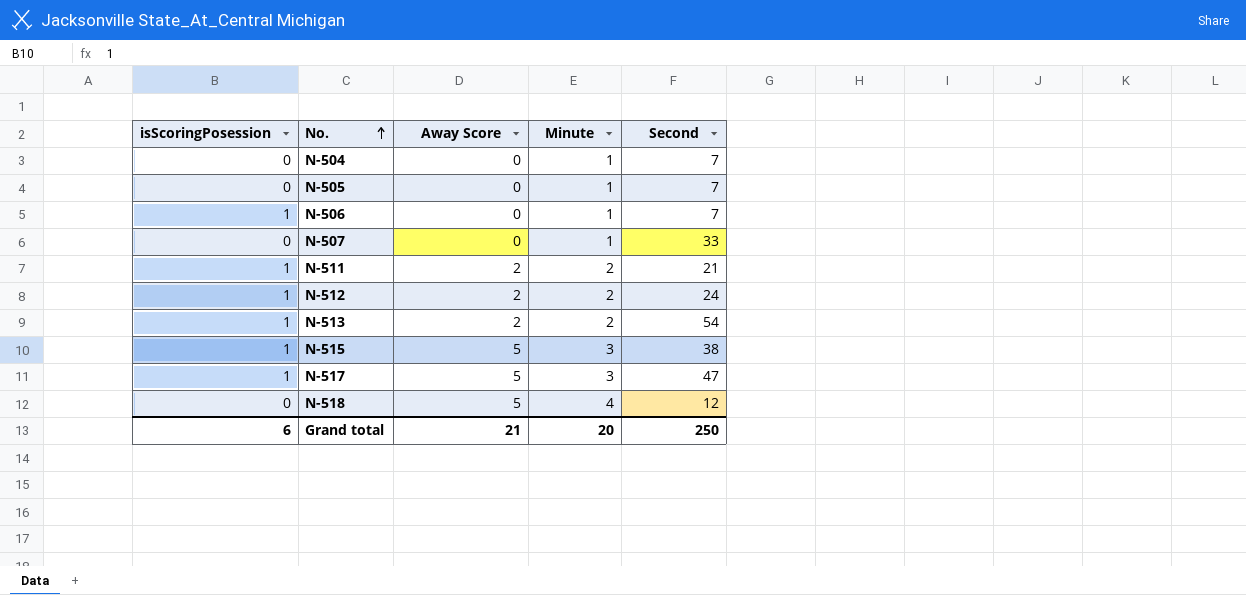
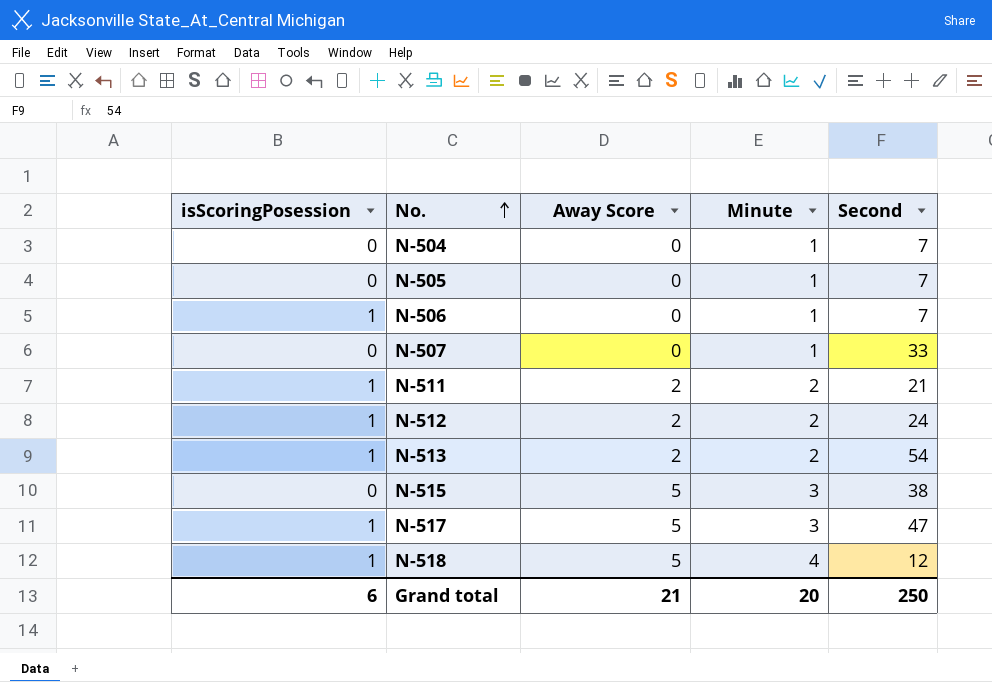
N-515 | isScoringPosession: 1 -> 0
N-518 | isScoringPosession: 0 -> 1

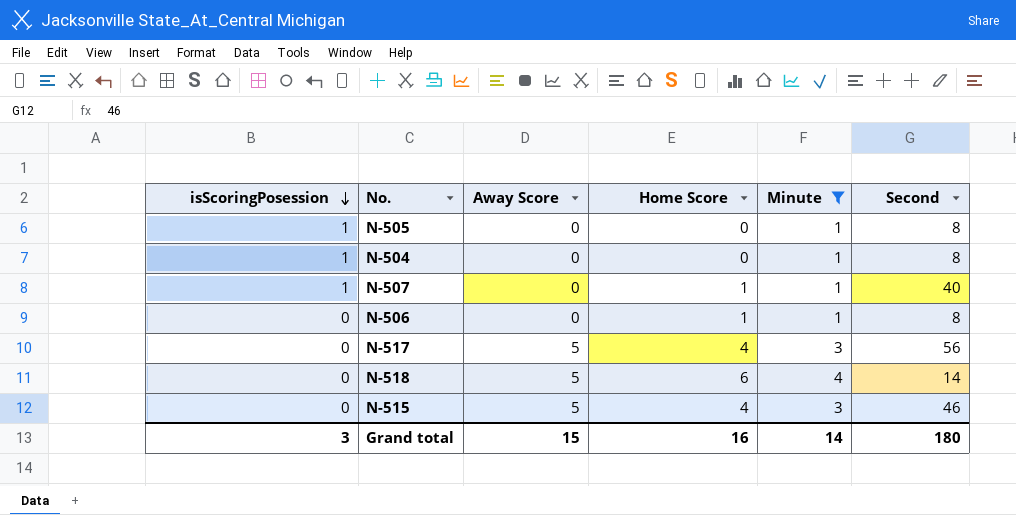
filter: none -> Minute != 2
row order: No. ascending -> isScoringPosession descending
column Home Score | position: none -> 4
N-505 | isScoringPosession: 0 -> 1
N-505 | Second: 7 -> 8
N-504 | isScoringPosession: 0 -> 1
N-504 | Second: 7 -> 8
N-507 | isScoringPosession: 0 -> 1
N-507 | Second: 33 -> 40
N-506 | isScoringPosession: 1 -> 0
N-506 | Second: 7 -> 8
N-517 | isScoringPosession: 1 -> 0
N-517 | Second: 47 -> 56
N-518 | isScoringPosession: 1 -> 0
N-518 | Second: 12 -> 14
N-515 | Second: 38 -> 46
Grand total | isScoringPosession: 6 -> 3
Grand total | Away Score: 21 -> 15
Grand total | Minute: 20 -> 14
Grand total | Second: 250 -> 180

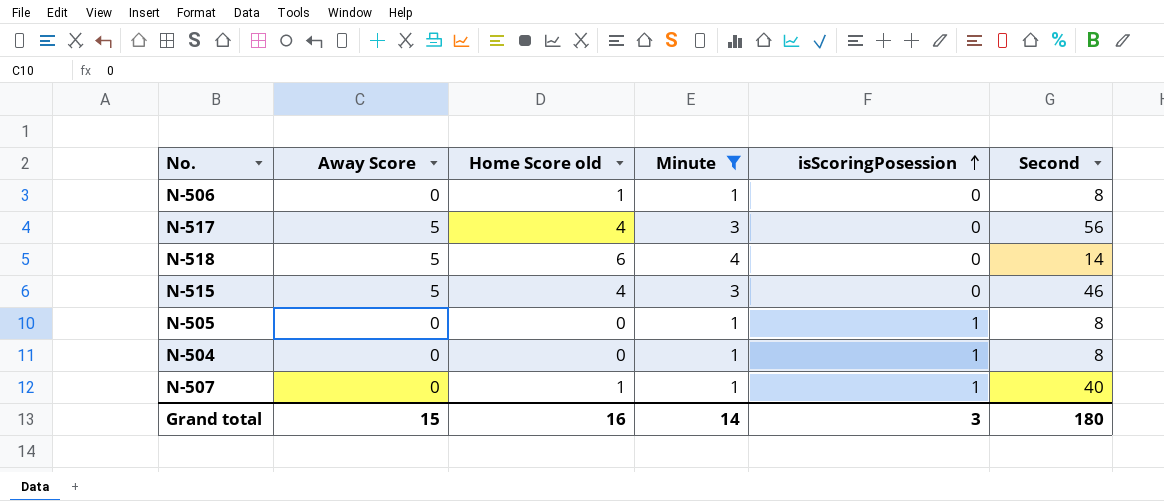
row order: isScoringPosession descending -> isScoringPosession ascending
column name: Home Score -> Home Score old
column isScoringPosession | position: 1 -> 5

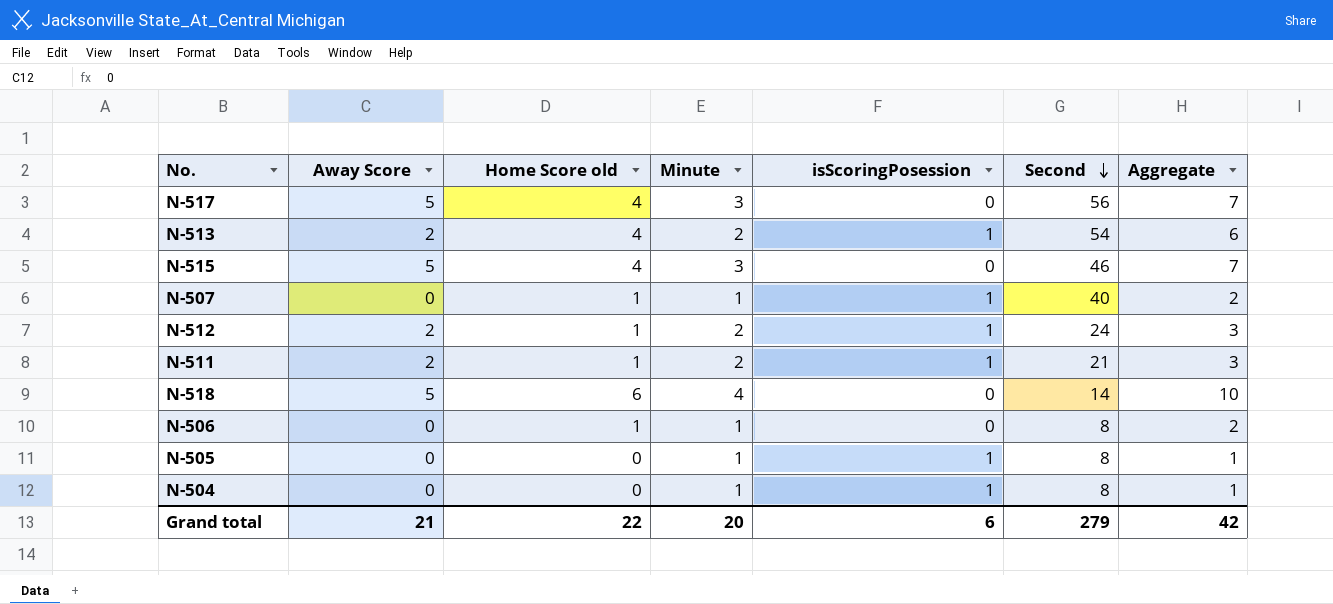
filter: Minute != 2 -> none
row order: isScoringPosession ascending -> Second descending
column Aggregate | formula: none -> [Home Score old] + [Minute]
Grand total | Away Score: 15 -> 21
Grand total | Home Score old: 16 -> 22
Grand total | Minute: 14 -> 20
Grand total | isScoringPosession: 3 -> 6
Grand total | Second: 180 -> 279

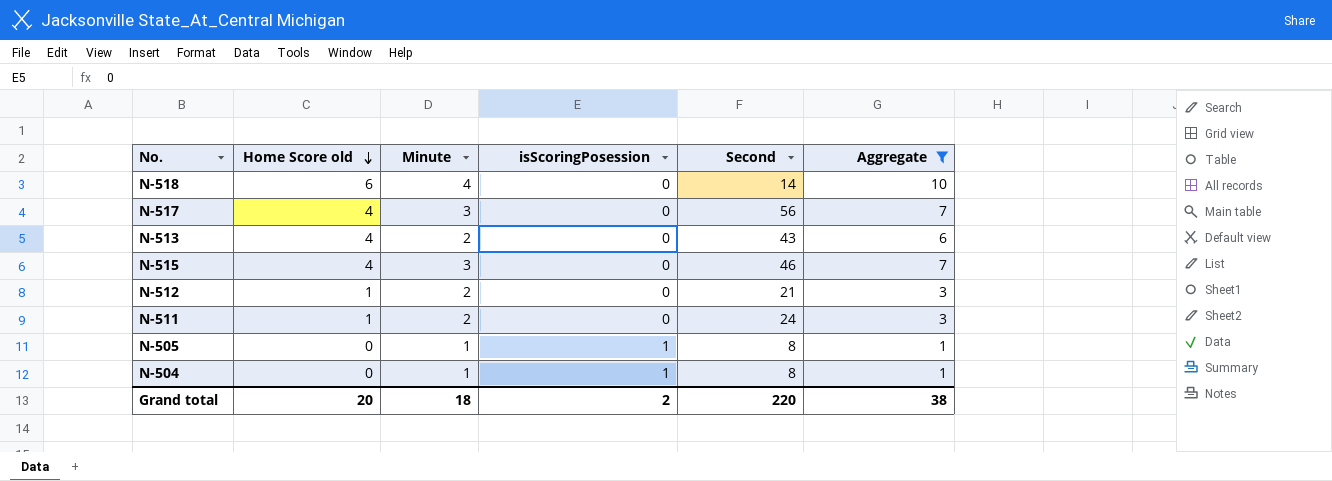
filter: none -> Aggregate != 2
row order: Second descending -> Home Score old descending
column Away Score | position: 2 -> none
N-513 | isScoringPosession: 1 -> 0
N-513 | Second: 54 -> 43
N-512 | isScoringPosession: 1 -> 0
N-512 | Second: 24 -> 21
N-511 | isScoringPosession: 1 -> 0
N-511 | Second: 21 -> 24
Grand total | Home Score old: 22 -> 20
Grand total | Minute: 20 -> 18
Grand total | isScoringPosession: 6 -> 2
Grand total | Second: 279 -> 220
Grand total | Aggregate: 42 -> 38

